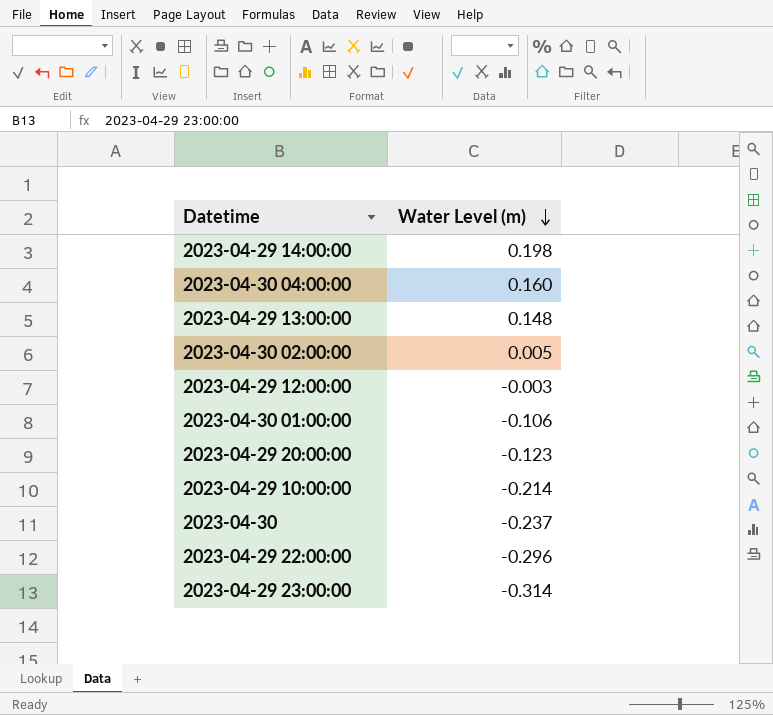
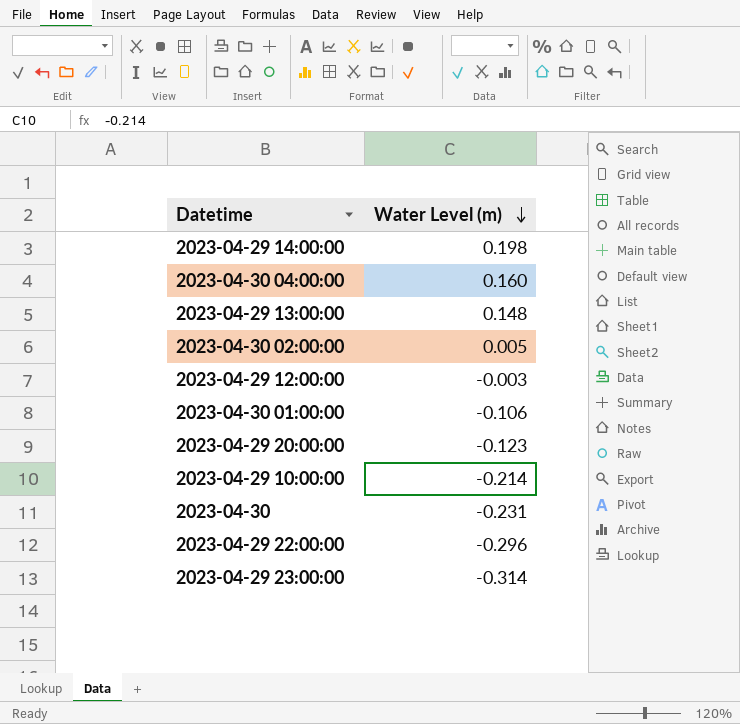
2023-04-30 | Water Level (m): -0.237 -> -0.231

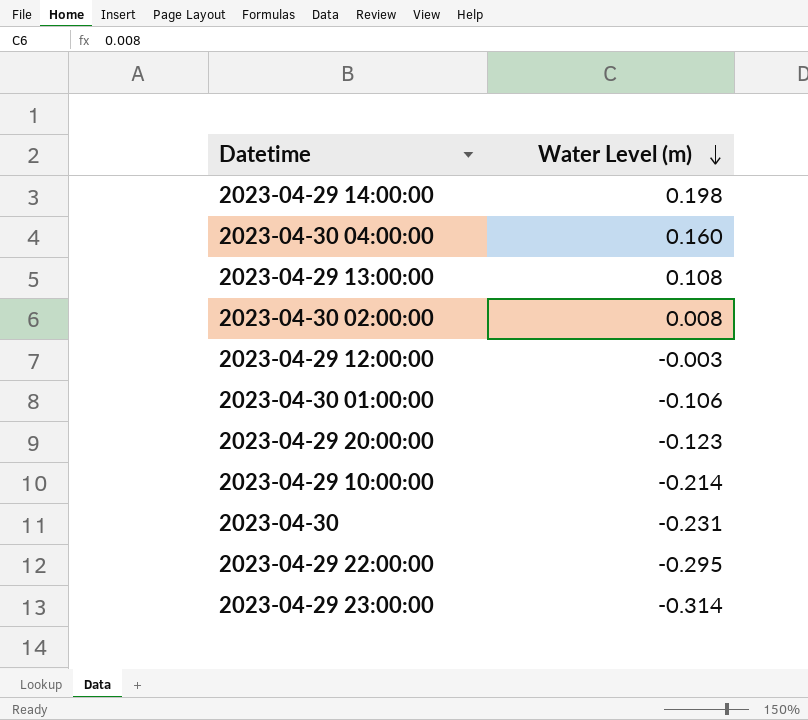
2023-04-29 13:00:00 | Water Level (m): 0.148 -> 0.108
2023-04-30 02:00:00 | Water Level (m): 0.005 -> 0.008
2023-04-29 22:00:00 | Water Level (m): -0.296 -> -0.295

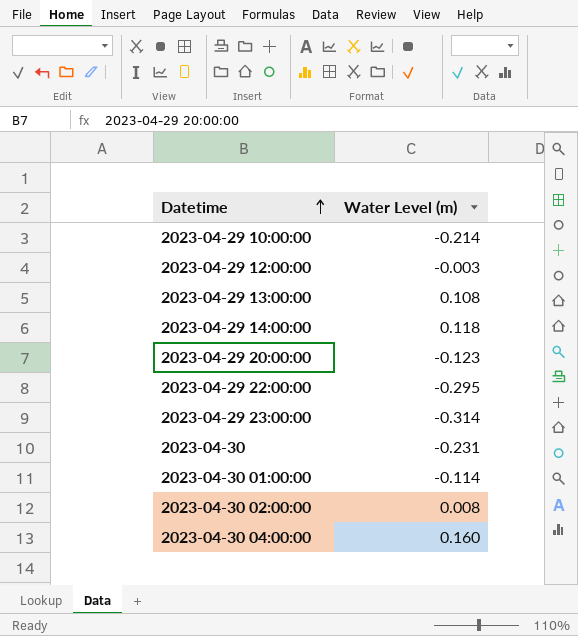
row order: Water Level (m) descending -> Datetime ascending
2023-04-29 14:00:00 | Water Level (m): 0.198 -> 0.118
2023-04-30 01:00:00 | Water Level (m): -0.106 -> -0.114

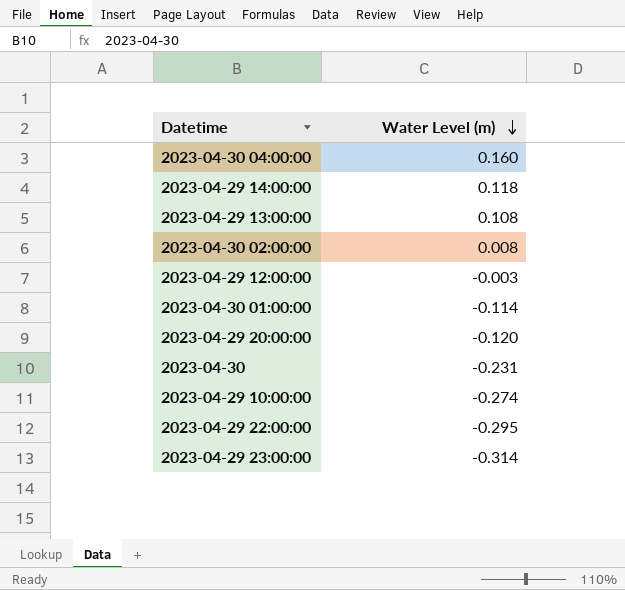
row order: Datetime ascending -> Water Level (m) descending
2023-04-29 20:00:00 | Water Level (m): -0.123 -> -0.120
2023-04-29 10:00:00 | Water Level (m): -0.214 -> -0.274

